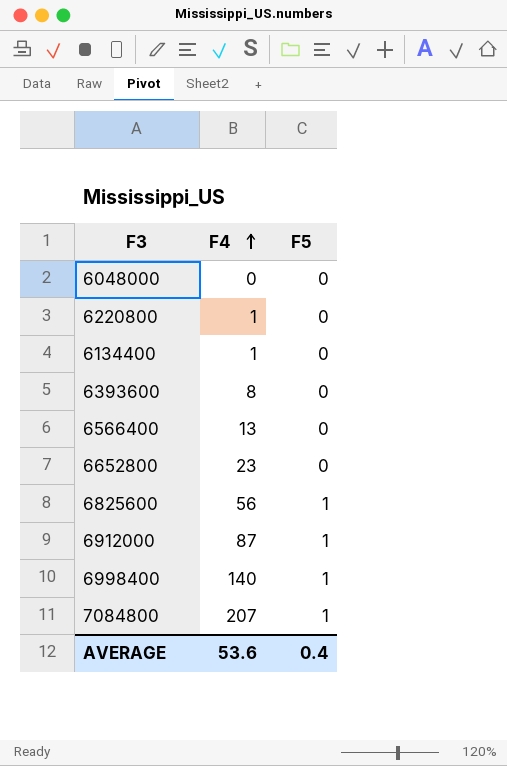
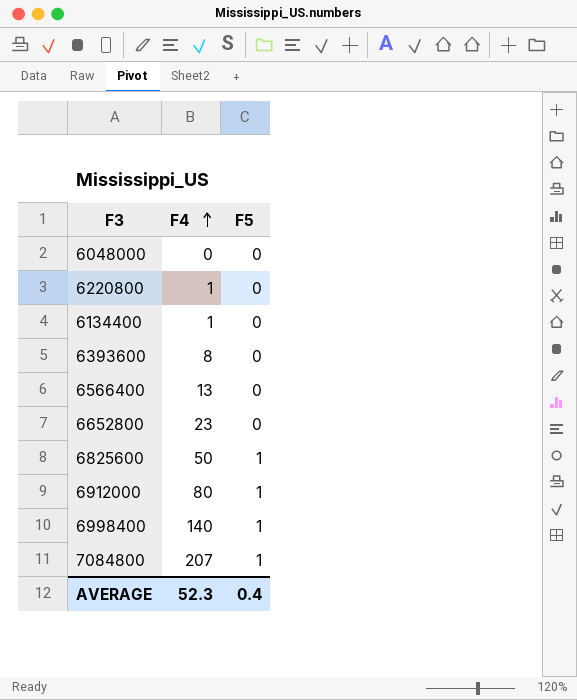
6825600 | F4: 56 -> 50
6912000 | F4: 87 -> 80
AVERAGE | F4: 53.6 -> 52.3

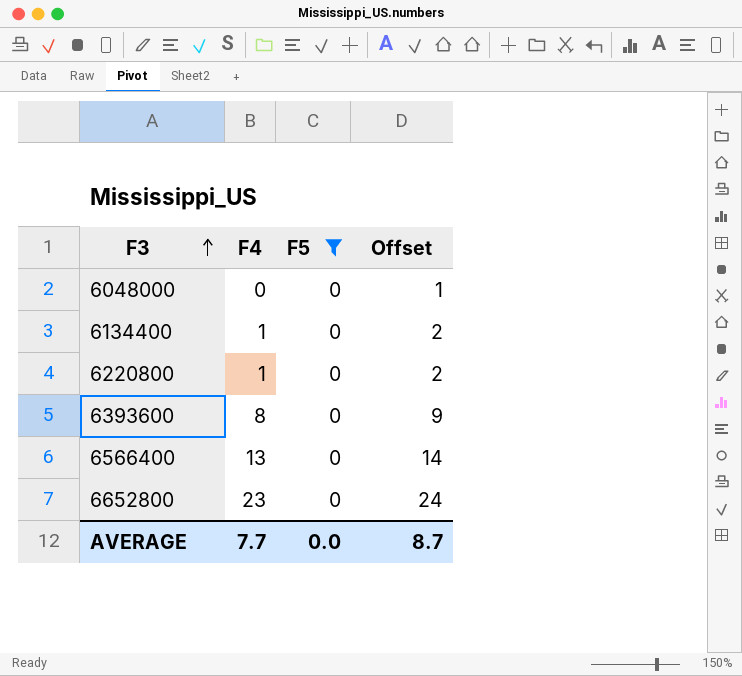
filter: none -> F5 = 0
row order: F4 ascending -> F3 ascending
column Offset | formula: none -> [F4] + 1
AVERAGE | F4: 52.3 -> 7.7
AVERAGE | F5: 0.4 -> 0.0

